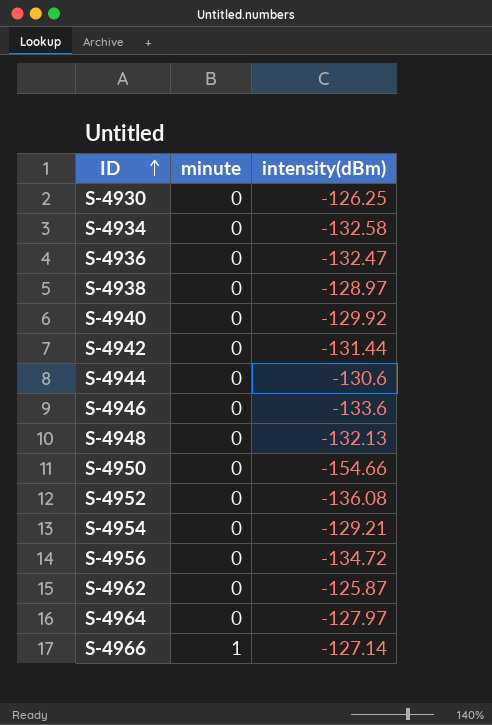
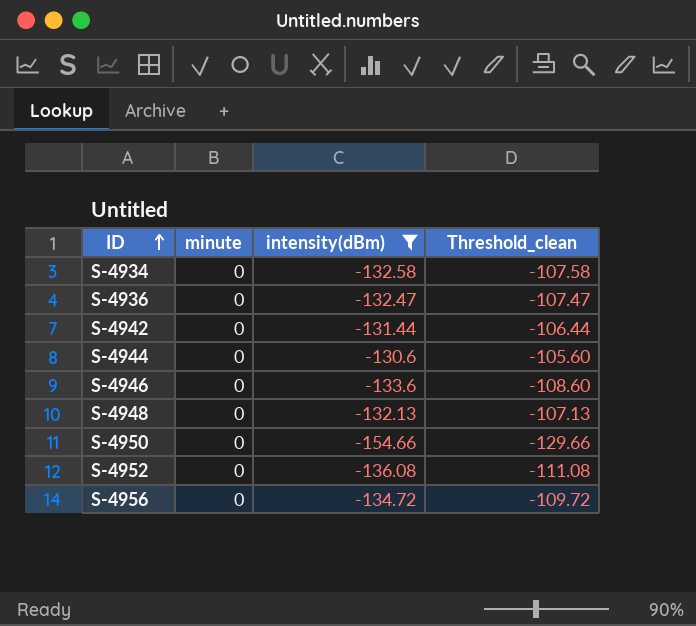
filter: none -> intensity(dBm) <= -130.6
column Threshold_clean | formula: none -> [intensity(dBm)] + 25

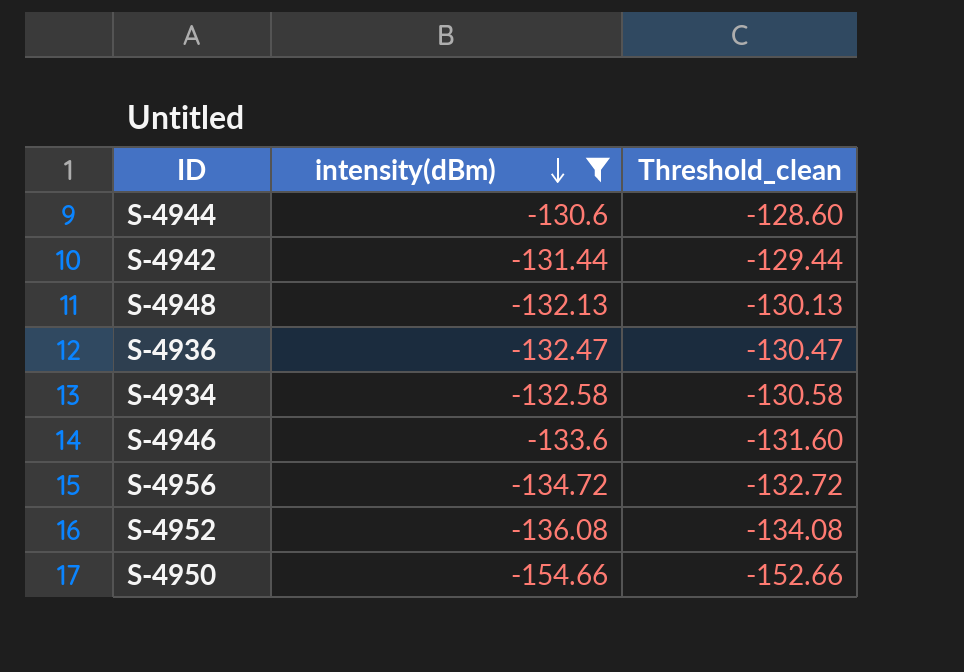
row order: ID ascending -> intensity(dBm) descending
column minute | position: 2 -> none
column Threshold_clean | formula: [intensity(dBm)] + 25 -> [intensity(dBm)] + 2

